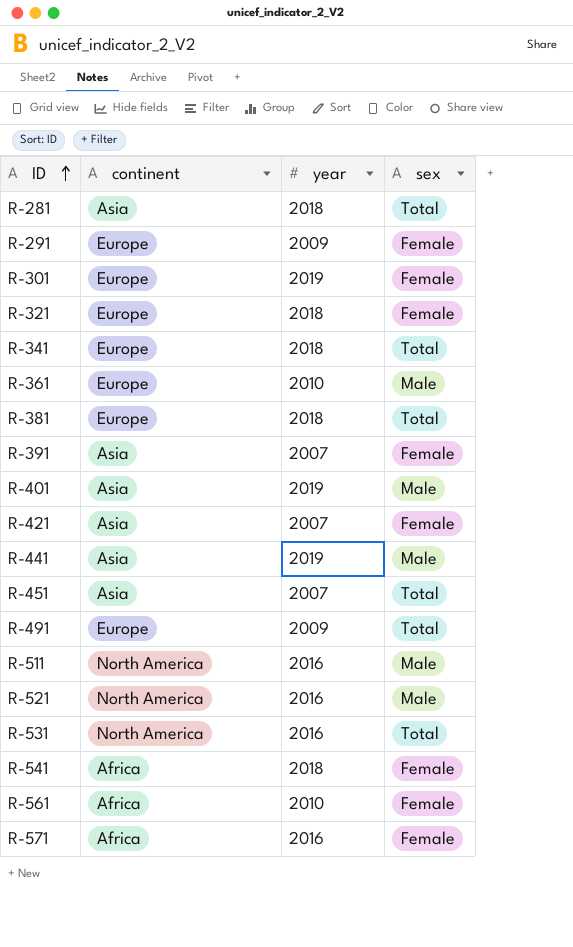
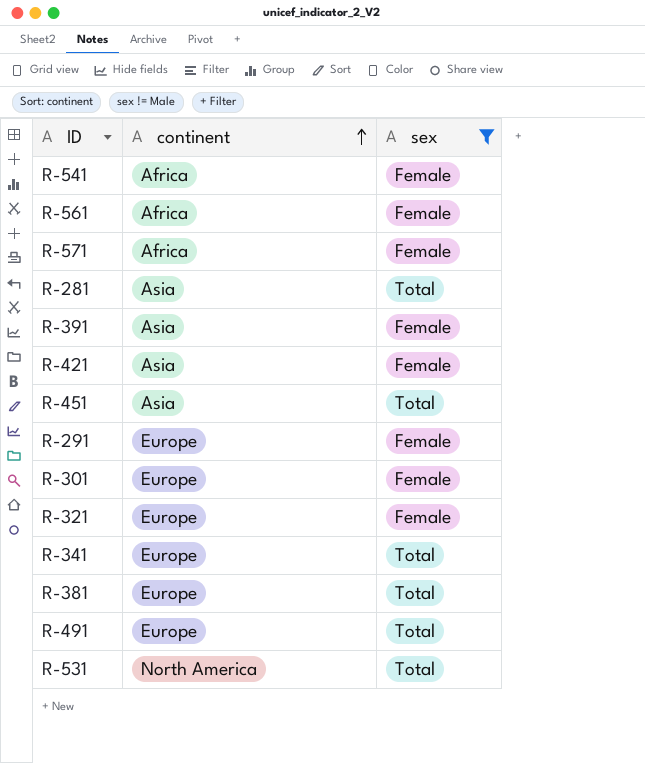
filter: none -> sex != Male
row order: ID ascending -> continent ascending
column year | position: 3 -> none

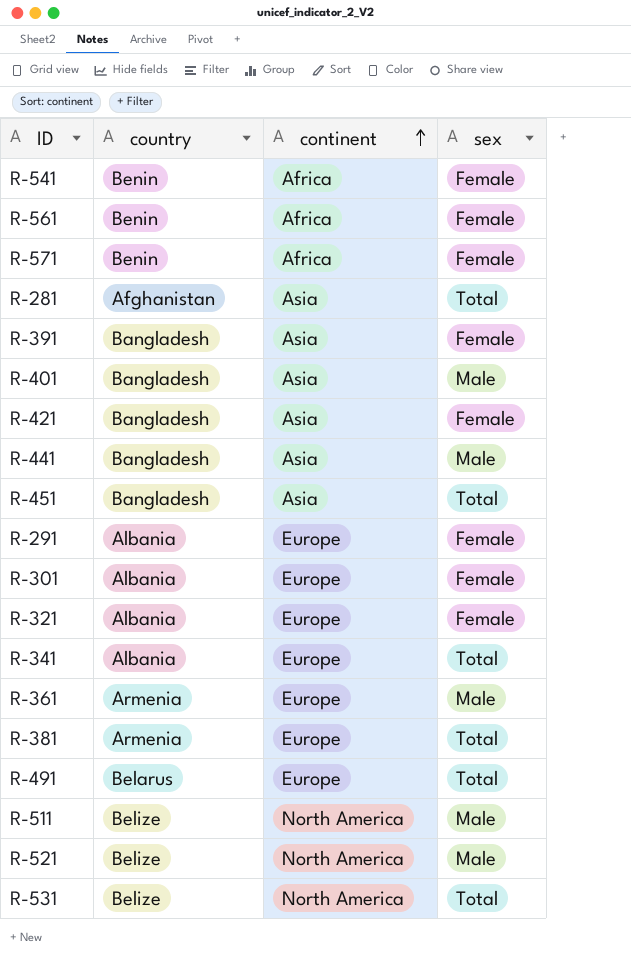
filter: sex != Male -> none
column country | position: none -> 2

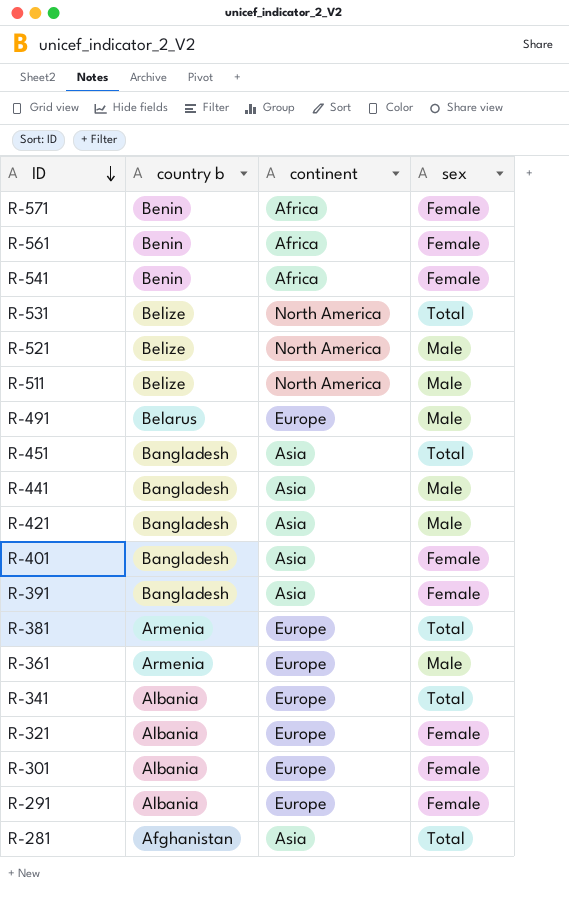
row order: continent ascending -> ID descending
column name: country -> country b
R-491 | sex: Total -> Male
R-421 | sex: Female -> Male
R-401 | sex: Male -> Female

